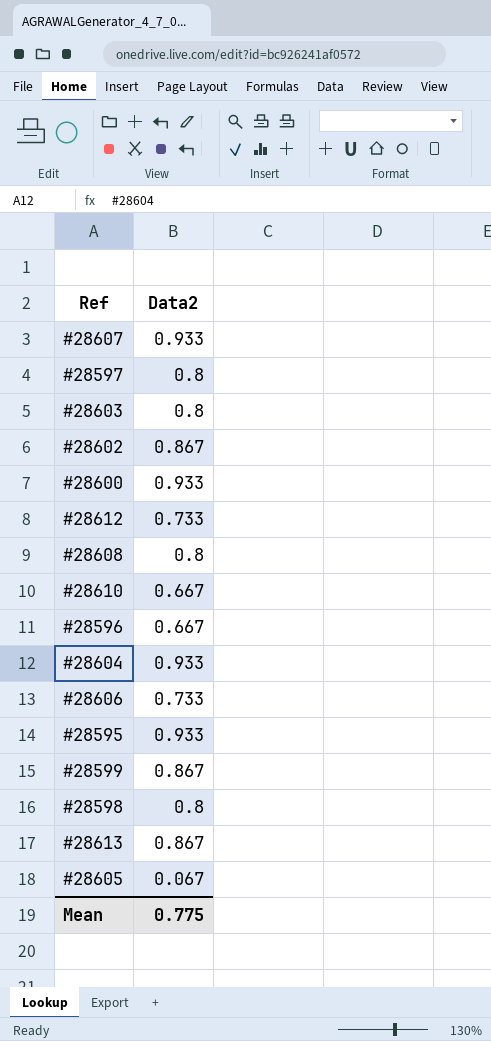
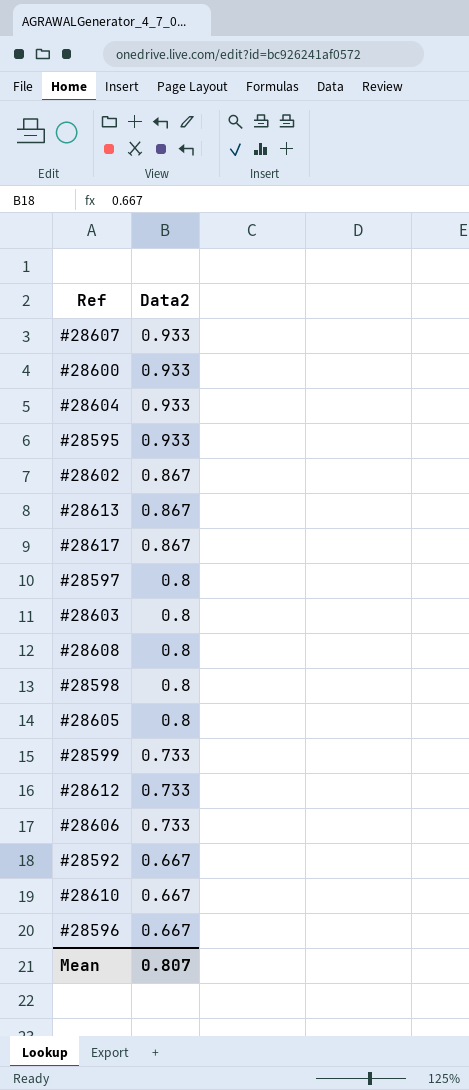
row order: none -> Data2 descending
row #28617: none -> 0.867
#28605 | Data2: 0.067 -> 0.8
#28599 | Data2: 0.867 -> 0.733
row #28592: none -> 0.667
Mean | Data2: 0.775 -> 0.807

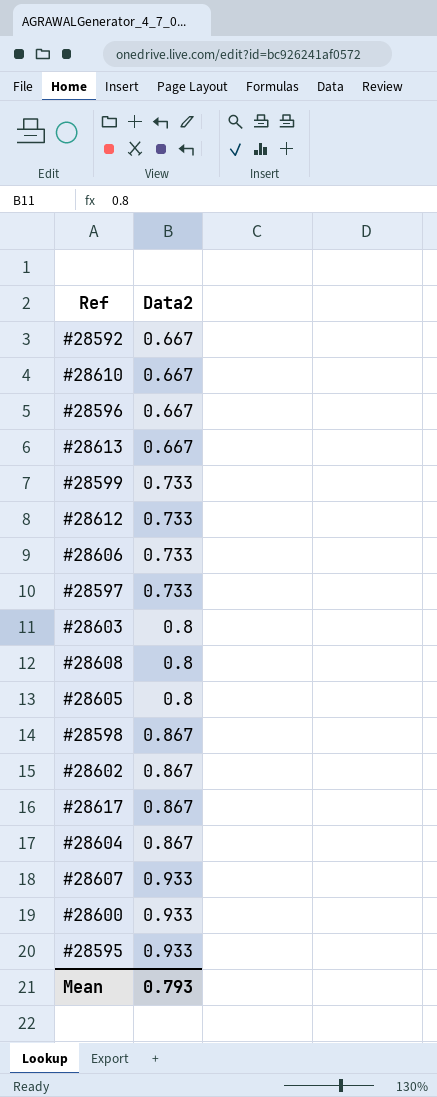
row order: Data2 descending -> Data2 ascending
#28613 | Data2: 0.867 -> 0.667
#28597 | Data2: 0.8 -> 0.733
#28598 | Data2: 0.8 -> 0.867
#28604 | Data2: 0.933 -> 0.867
Mean | Data2: 0.807 -> 0.793

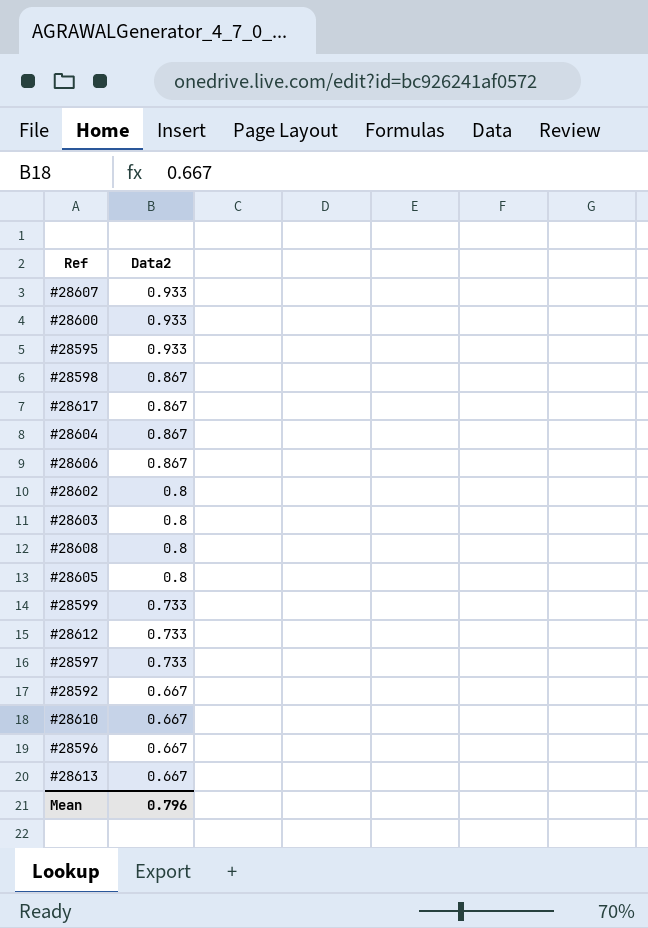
row order: Data2 ascending -> Data2 descending
#28606 | Data2: 0.733 -> 0.867
#28602 | Data2: 0.867 -> 0.8
Mean | Data2: 0.793 -> 0.796

